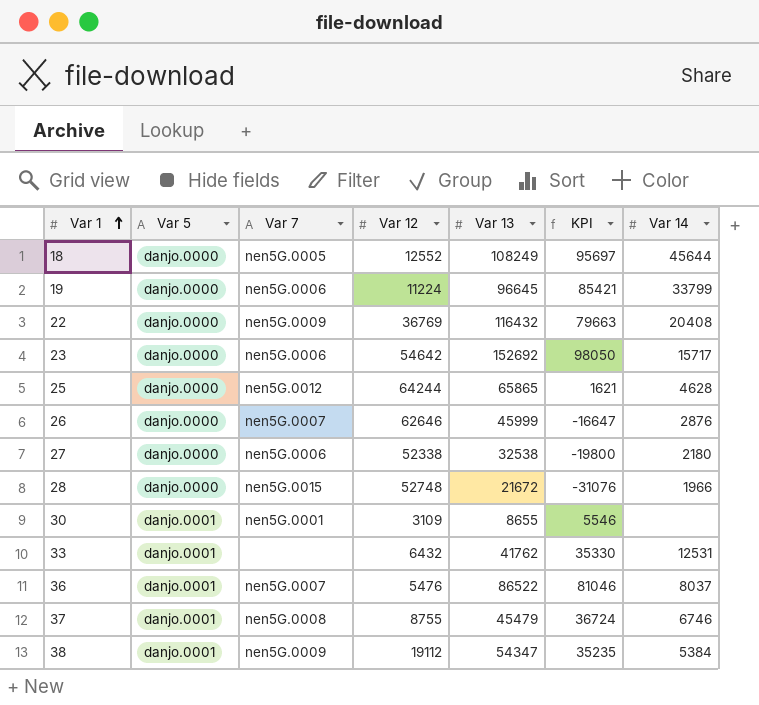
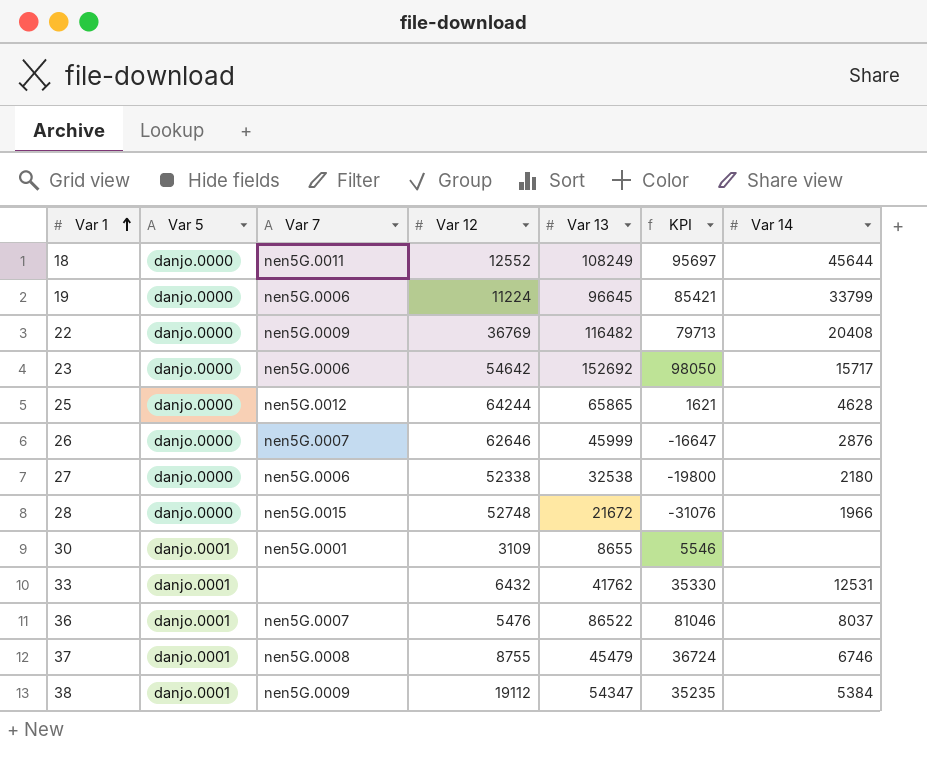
18 | Var 7: nen5G.0005 -> nen5G.0011
22 | Var 13: 116432 -> 116482
22 | KPI: 79663 -> 79713

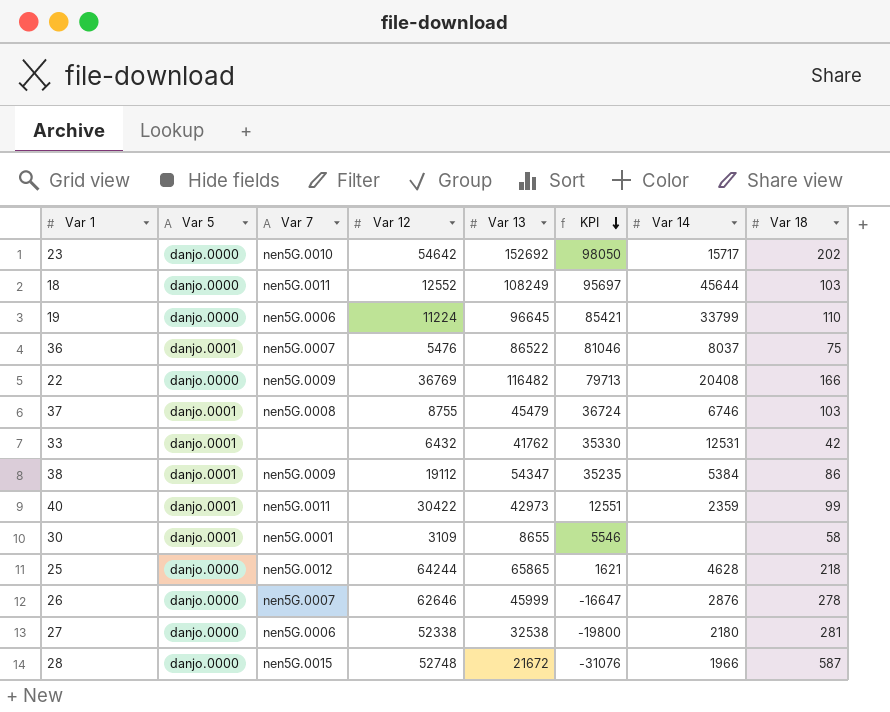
row order: Var 1 ascending -> KPI descending
column Var 18 | position: none -> 8
23 | Var 7: nen5G.0006 -> nen5G.0010
row 40: none -> danjo.0001 | nen5G.0011 | 30422 | 42973 | 12551 | 2359 | 99

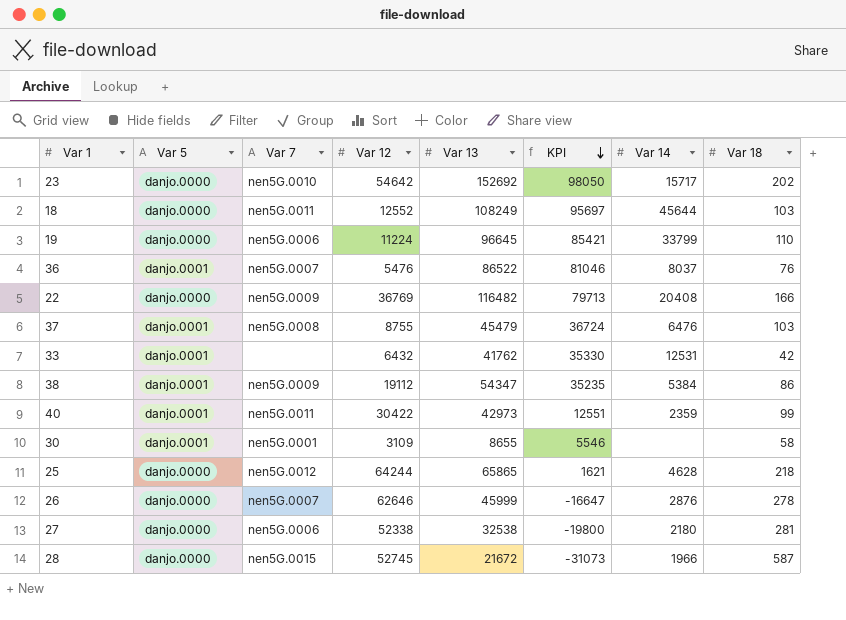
36 | Var 18: 75 -> 76
37 | Var 14: 6746 -> 6476
28 | Var 12: 52748 -> 52745
28 | KPI: -31076 -> -31073

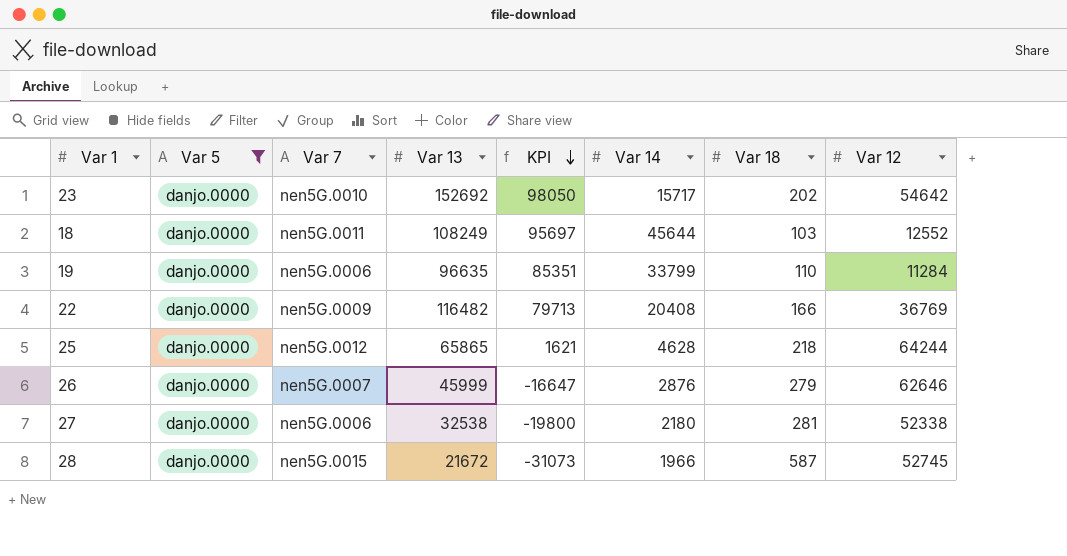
filter: none -> Var 5 = danjo.0000
column Var 12 | position: 4 -> 8
19 | Var 13: 96645 -> 96635
19 | KPI: 85421 -> 85351
19 | Var 12: 11224 -> 11284
26 | Var 18: 278 -> 279

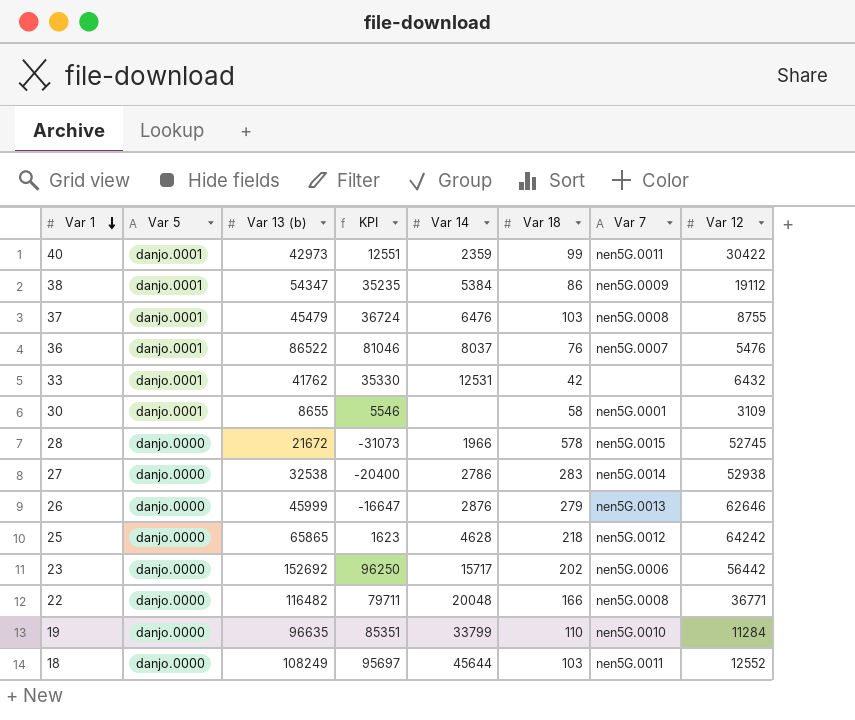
filter: Var 5 = danjo.0000 -> none
row order: KPI descending -> Var 1 descending
column name: Var 13 -> Var 13 (b)
column Var 7 | position: 3 -> 7
28 | Var 18: 587 -> 578
27 | KPI: -19800 -> -20400
27 | Var 14: 2180 -> 2786
27 | Var 18: 281 -> 283
27 | Var 7: nen5G.0006 -> nen5G.0014
27 | Var 12: 52338 -> 52938
26 | Var 7: nen5G.0007 -> nen5G.0013
25 | KPI: 1621 -> 1623
25 | Var 12: 64244 -> 64242
23 | KPI: 98050 -> 96250
23 | Var 7: nen5G.0010 -> nen5G.0006
23 | Var 12: 54642 -> 56442
22 | KPI: 79713 -> 79711
22 | Var 14: 20408 -> 20048
22 | Var 7: nen5G.0009 -> nen5G.0008
22 | Var 12: 36769 -> 36771
19 | Var 7: nen5G.0006 -> nen5G.0010

